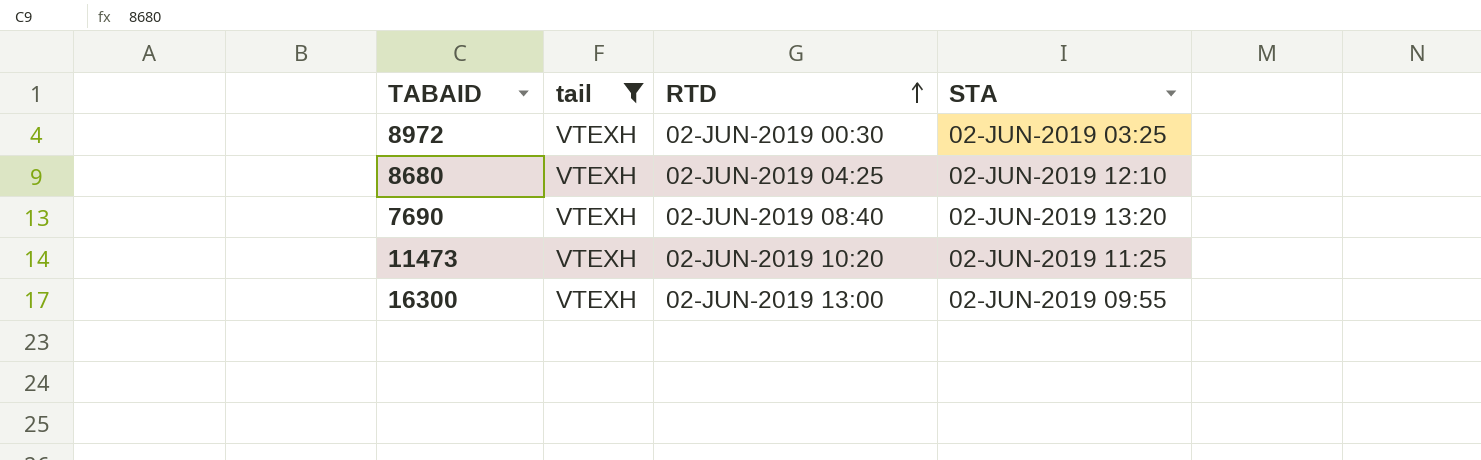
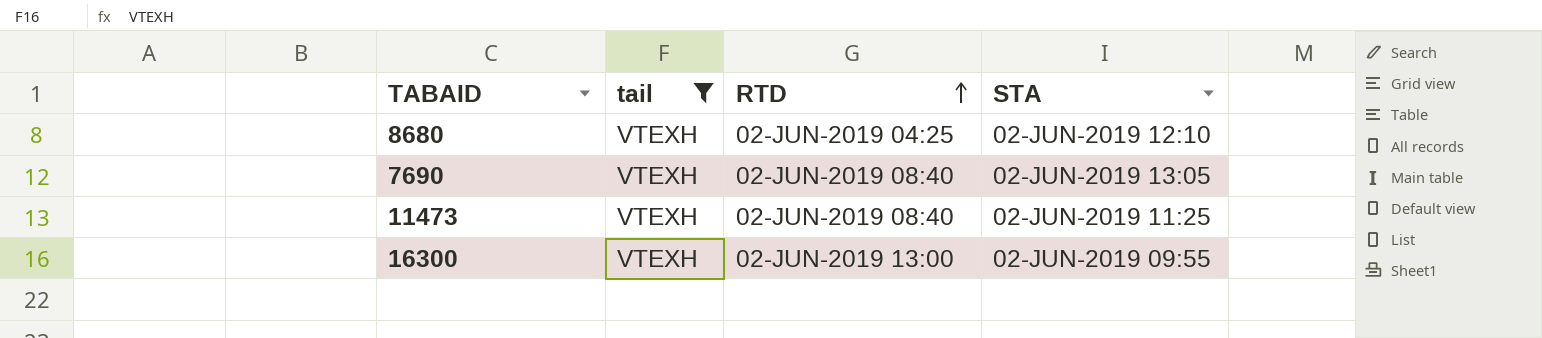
row 8972: VTEXH | 02-JUN-2019 00:30 | 02-JUN-2019 03:25 -> none
7690 | STA: 02-JUN-2019 13:20 -> 02-JUN-2019 13:05
11473 | RTD: 02-JUN-2019 10:20 -> 02-JUN-2019 08:40

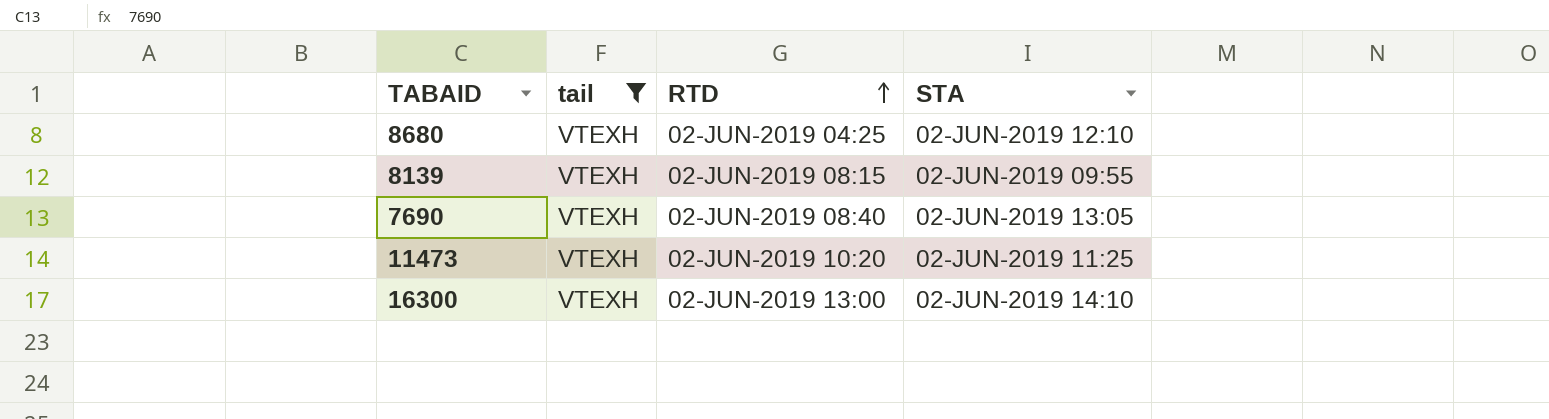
row 8139: none -> VTEXH | 02-JUN-2019 08:15 | 02-JUN-2019 09:55
11473 | RTD: 02-JUN-2019 08:40 -> 02-JUN-2019 10:20
16300 | STA: 02-JUN-2019 09:55 -> 02-JUN-2019 14:10

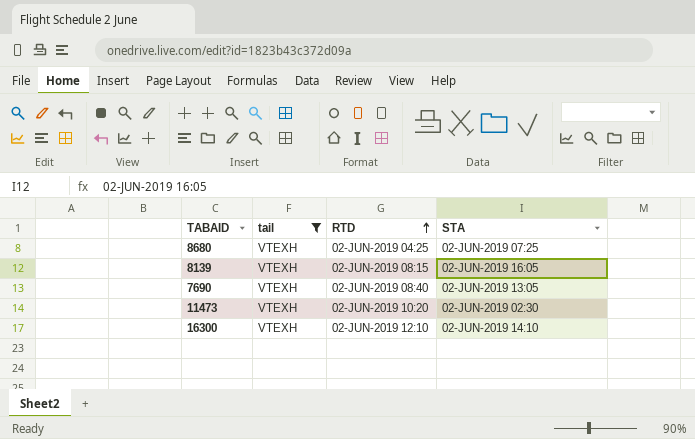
8680 | STA: 02-JUN-2019 12:10 -> 02-JUN-2019 07:25
8139 | STA: 02-JUN-2019 09:55 -> 02-JUN-2019 16:05
11473 | STA: 02-JUN-2019 11:25 -> 02-JUN-2019 02:30
16300 | RTD: 02-JUN-2019 13:00 -> 02-JUN-2019 12:10

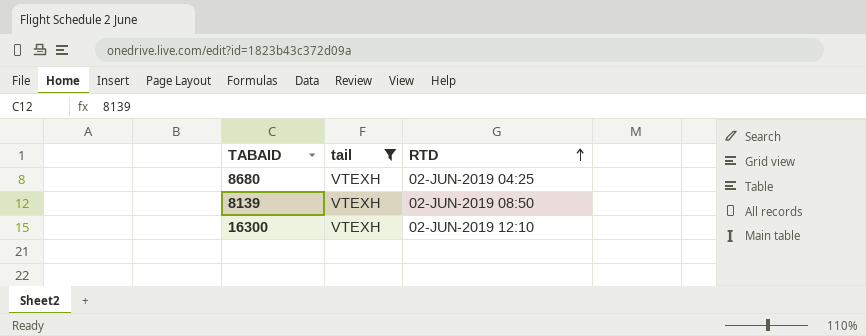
column STA | position: 4 -> none
row 7690: VTEXH | 02-JUN-2019 08:40 | 02-JUN-2019 13:05 -> none
row 11473: VTEXH | 02-JUN-2019 10:20 | 02-JUN-2019 02:30 -> none
8139 | RTD: 02-JUN-2019 08:15 -> 02-JUN-2019 08:50

